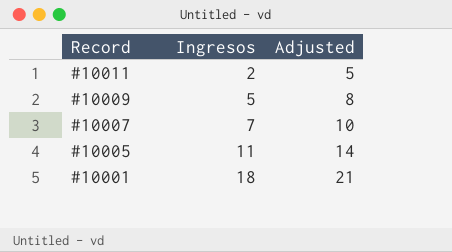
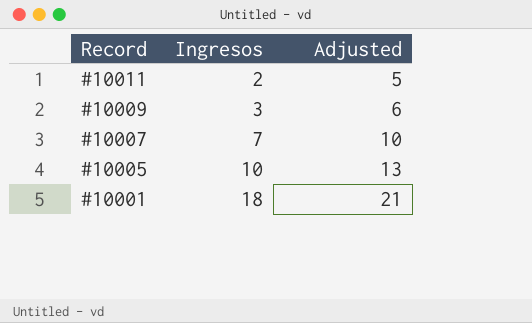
#10009 | Ingresos: 5 -> 3
#10009 | Adjusted: 8 -> 6
#10005 | Ingresos: 11 -> 10
#10005 | Adjusted: 14 -> 13

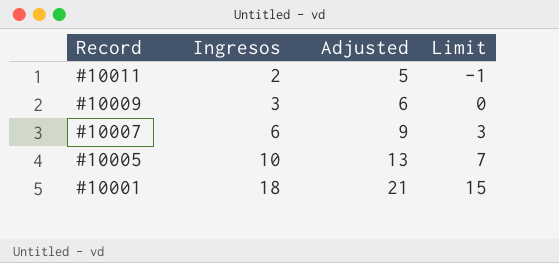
column Limit | formula: none -> [Ingresos] - 3
#10007 | Ingresos: 7 -> 6
#10007 | Adjusted: 10 -> 9

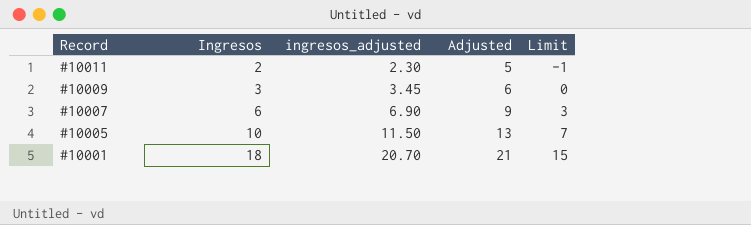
column ingresos_adjusted | formula: none -> [Ingresos] * 1.15

